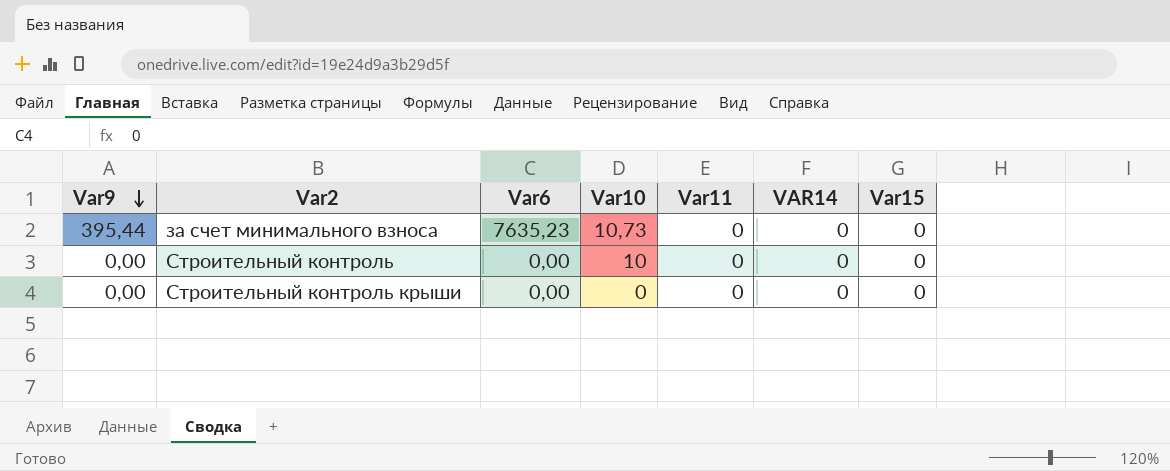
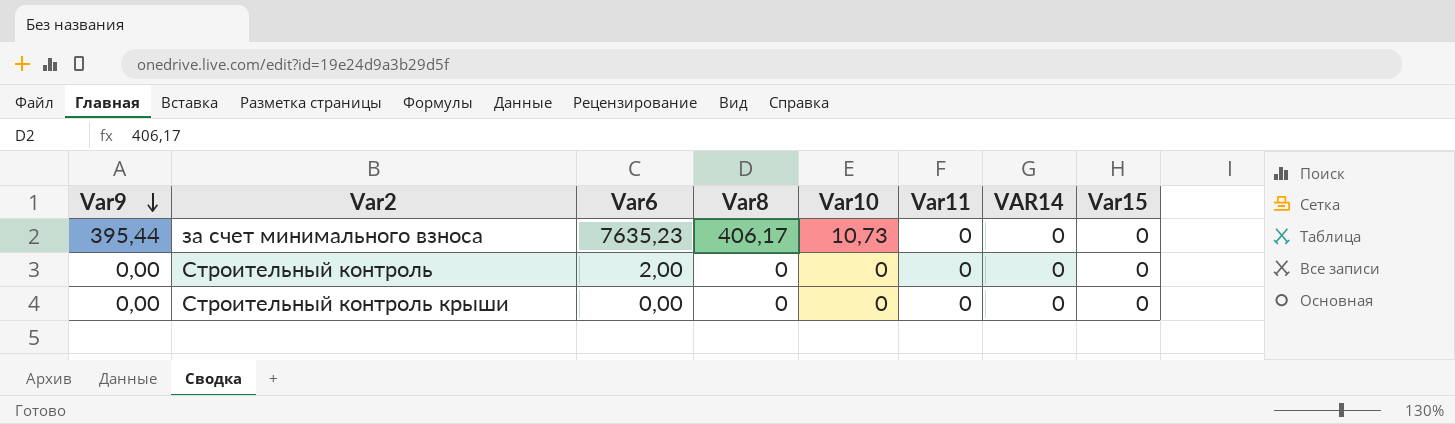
column Var8 | position: none -> 4
Строительный контроль | Var6: 0,00 -> 2,00
Строительный контроль | Var10: 10 -> 0

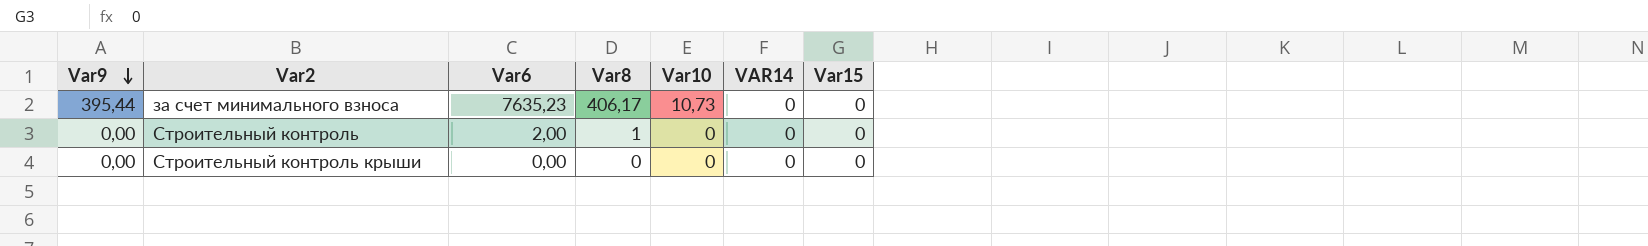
column Var11 | position: 6 -> none
Строительный контроль | Var8: 0 -> 1

